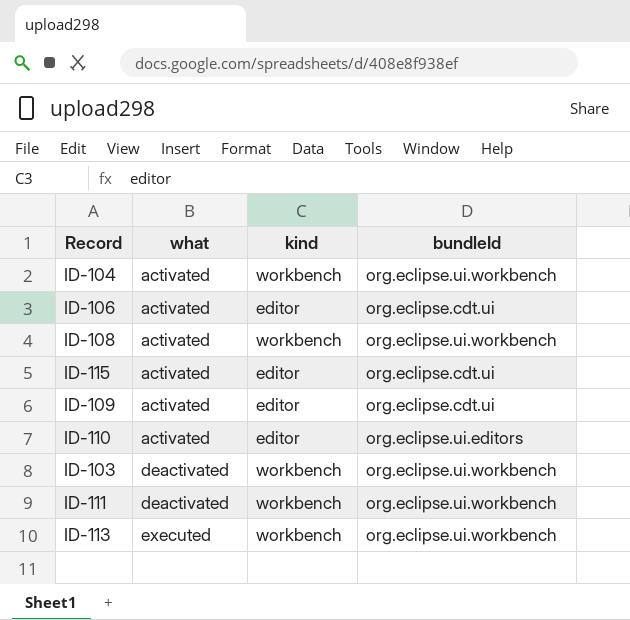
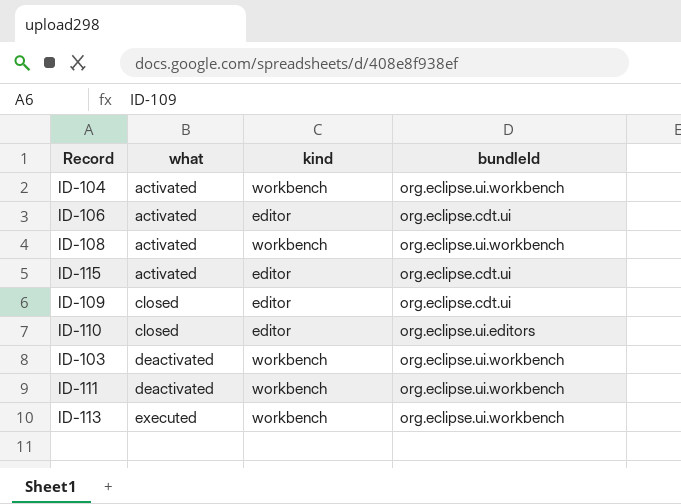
ID-109 | what: activated -> closed
ID-110 | what: activated -> closed

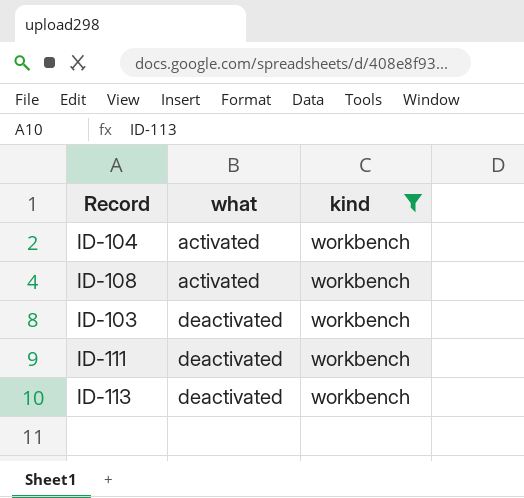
filter: none -> kind = workbench
column bundleId | position: 4 -> none
ID-113 | what: executed -> deactivated

